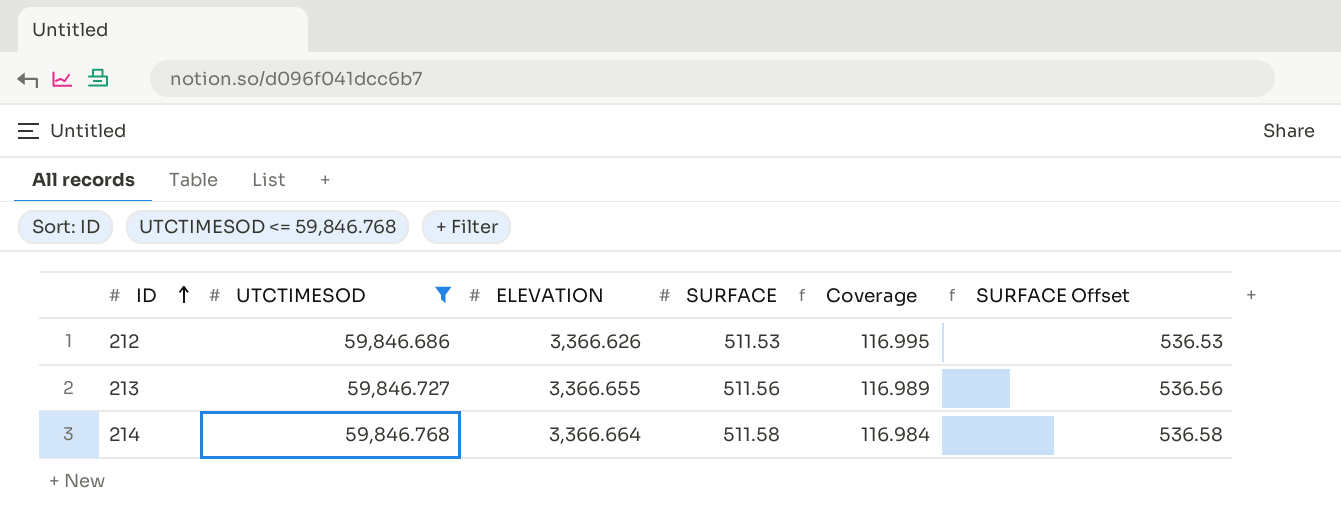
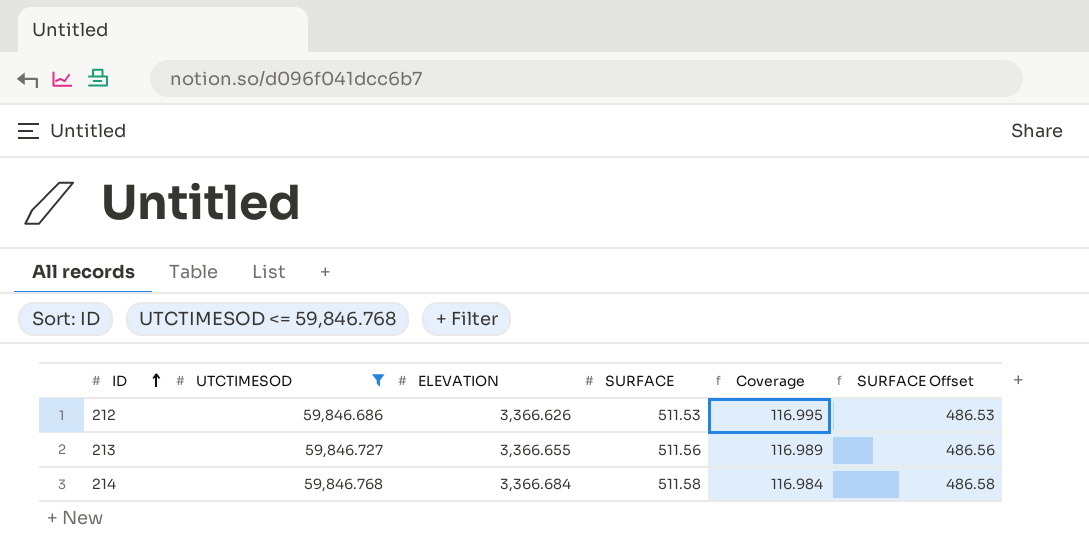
column SURFACE Offset | formula: [SURFACE] + 25 -> [SURFACE] - 25
214 | ELEVATION: 3,366.664 -> 3,366.684

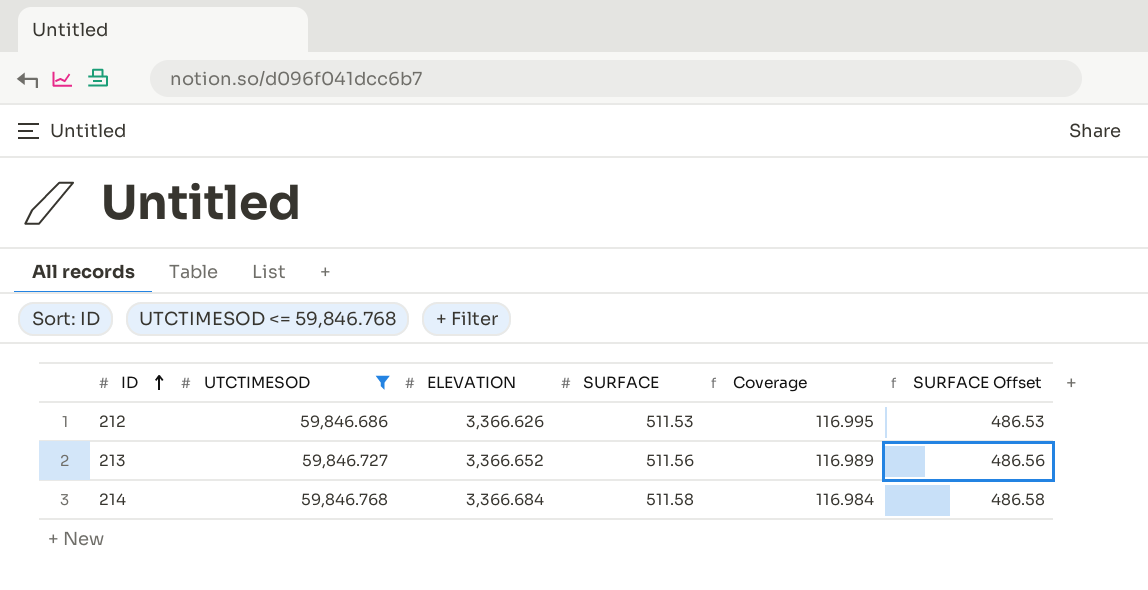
213 | ELEVATION: 3,366.655 -> 3,366.652

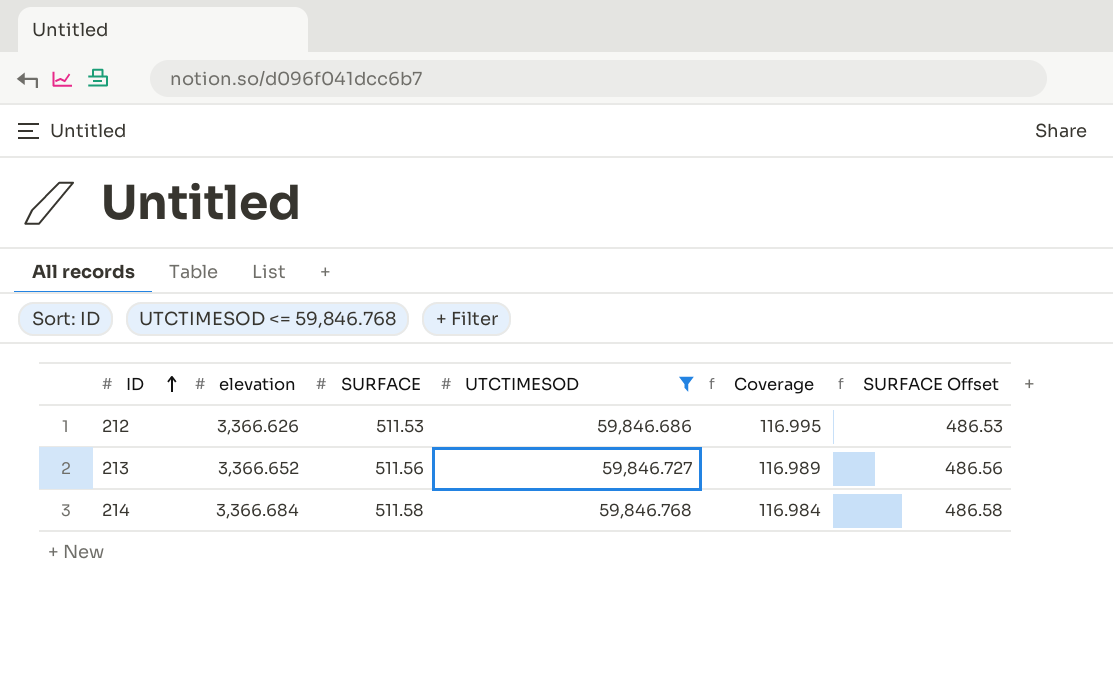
column name: ELEVATION -> elevation
column UTCTIMESOD | position: 2 -> 4

